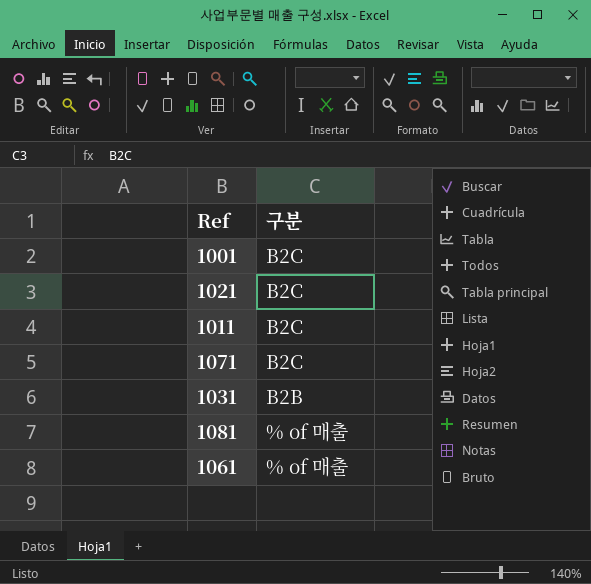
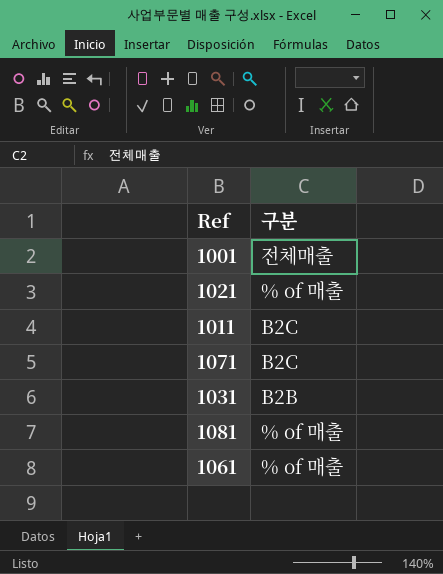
1001 | 구분: B2C -> 전체매출
1021 | 구분: B2C -> % of 매출

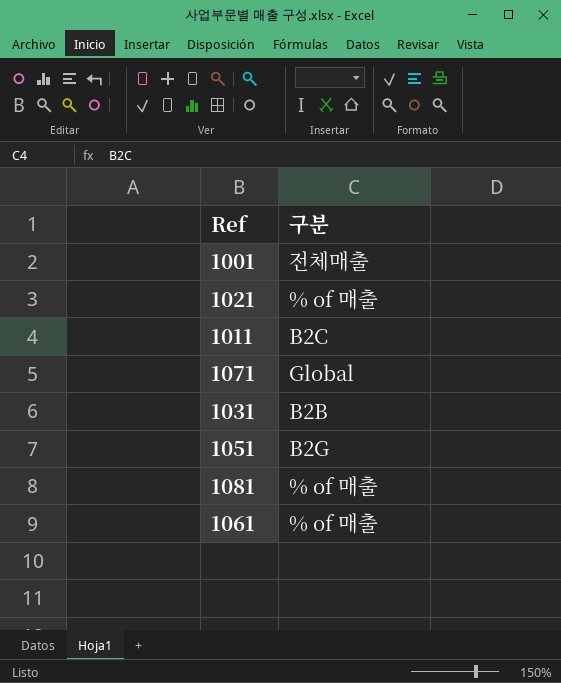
1071 | 구분: B2C -> Global
row 1051: none -> B2G

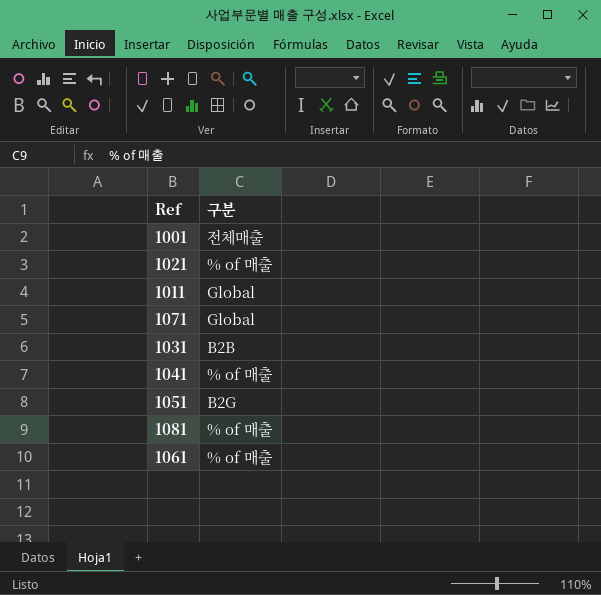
1011 | 구분: B2C -> Global
row 1041: none -> % of 매출

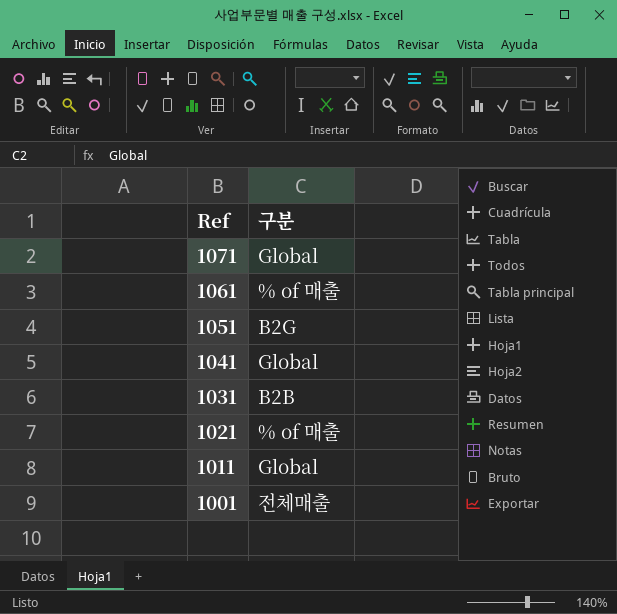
row order: none -> Ref descending
row 1081: % of 매출 -> none
1041 | 구분: % of 매출 -> Global

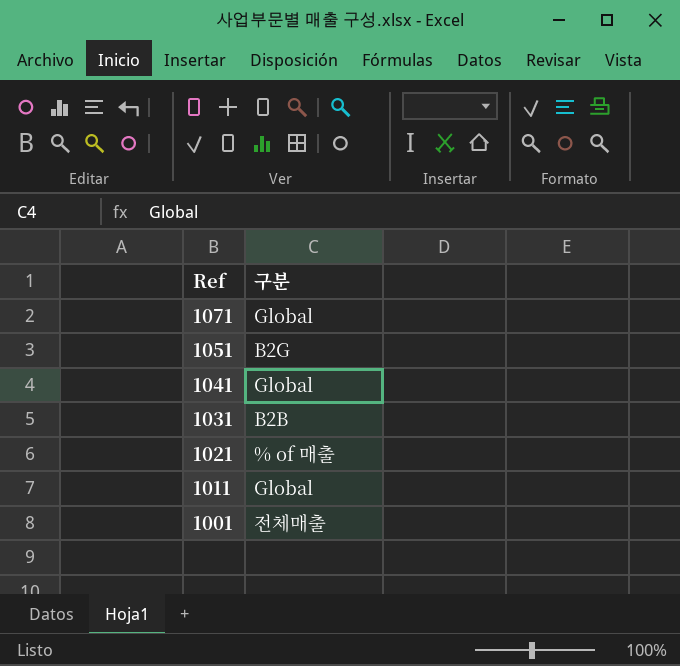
row 1061: % of 매출 -> none

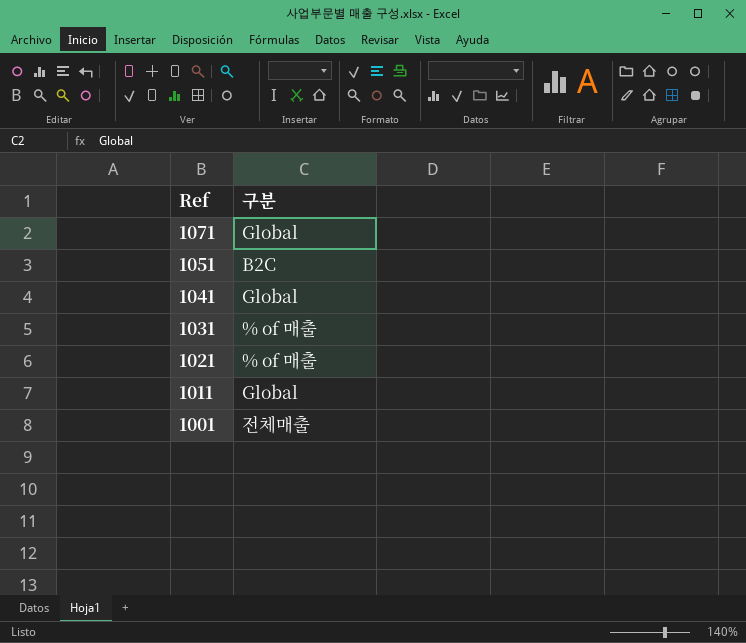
1051 | 구분: B2G -> B2C
1031 | 구분: B2B -> % of 매출

